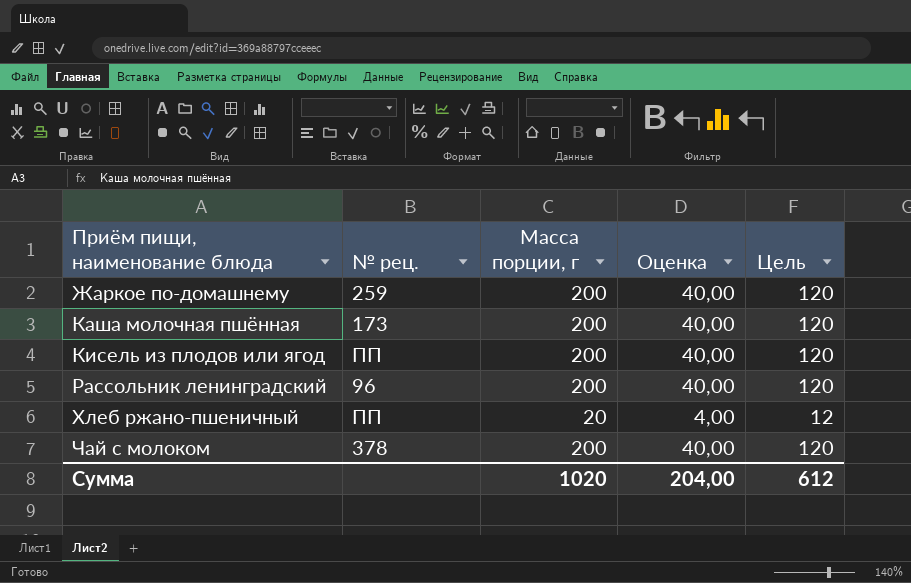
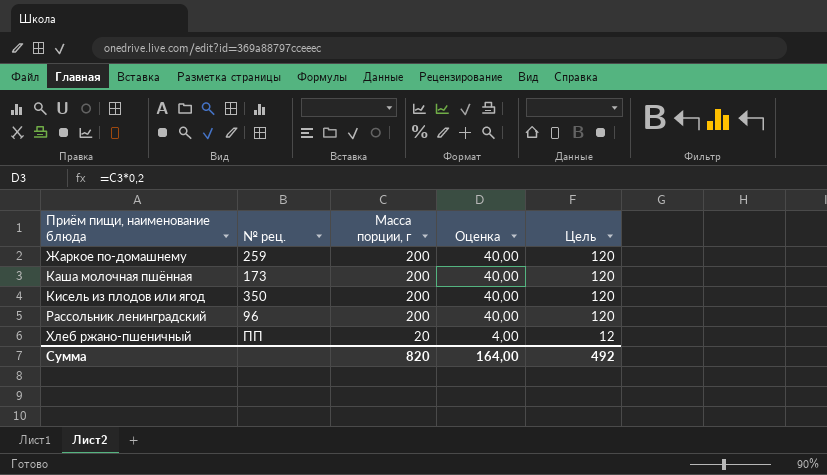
row Чай с молоком: 378 | 200 | 40,00 | 120 -> none
Кисель из плодов или ягод | № рец.: ПП -> 350
Сумма | Масса порции, г: 1020 -> 820
Сумма | Оценка: 204,00 -> 164,00
Сумма | Цель: 612 -> 492

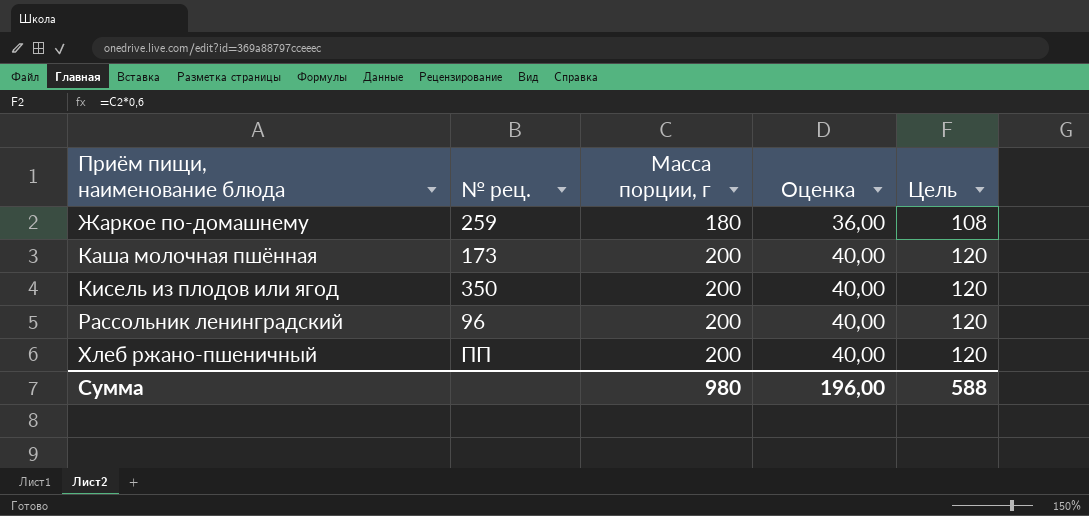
Жаркое по-домашнему | Масса порции, г: 200 -> 180
Жаркое по-домашнему | Оценка: 40,00 -> 36,00
Жаркое по-домашнему | Цель: 120 -> 108
Хлеб ржано-пшеничный | Масса порции, г: 20 -> 200
Хлеб ржано-пшеничный | Оценка: 4,00 -> 40,00
Хлеб ржано-пшеничный | Цель: 12 -> 120
Сумма | Масса порции, г: 820 -> 980
Сумма | Оценка: 164,00 -> 196,00
Сумма | Цель: 492 -> 588

